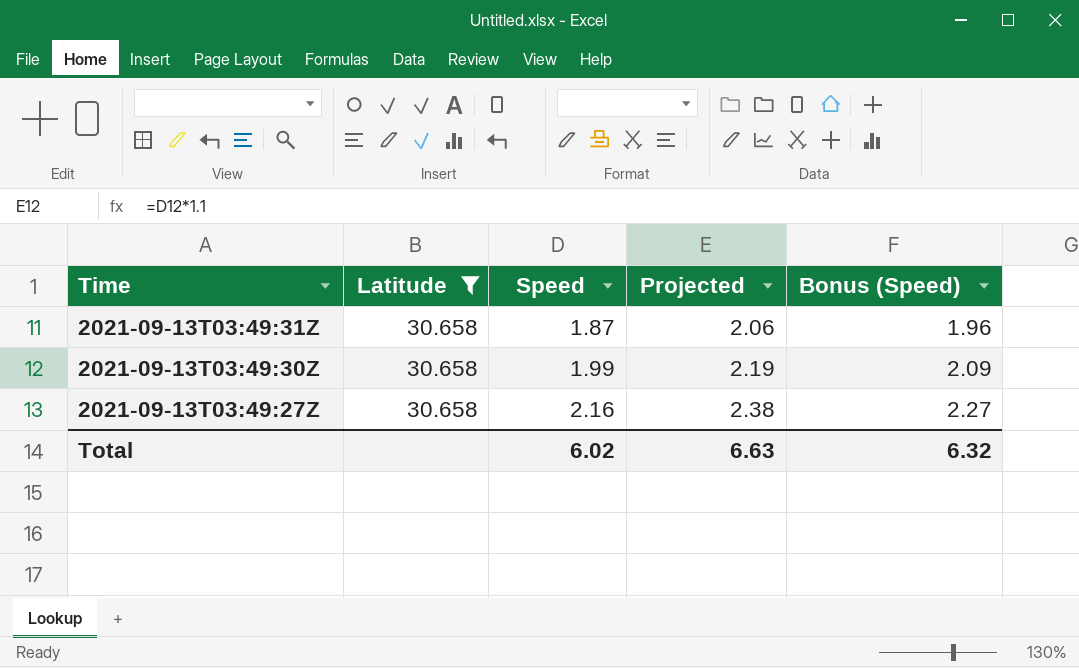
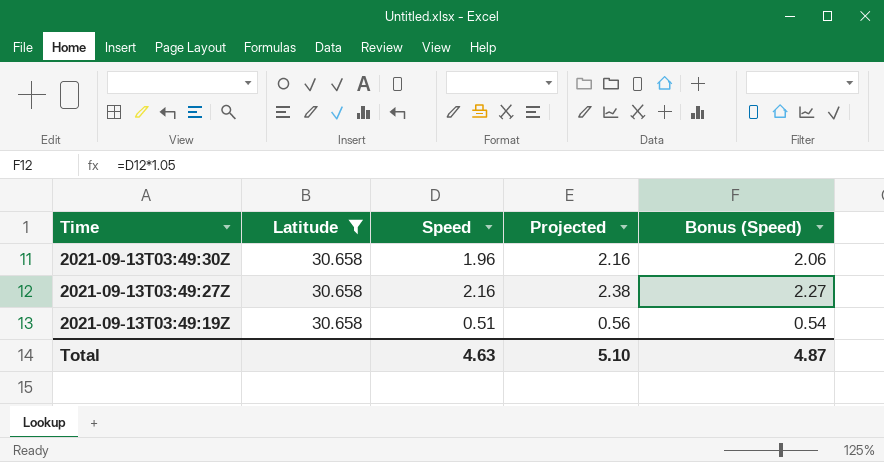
row 2021-09-13T03:49:31Z: 30.658 | 1.87 | 2.06 | 1.96 -> none
2021-09-13T03:49:30Z | Speed: 1.99 -> 1.96
2021-09-13T03:49:30Z | Projected: 2.19 -> 2.16
2021-09-13T03:49:30Z | Bonus (Speed): 2.09 -> 2.06
row 2021-09-13T03:49:19Z: none -> 30.658 | 0.51 | 0.56 | 0.54
Total | Speed: 6.02 -> 4.63
Total | Projected: 6.63 -> 5.10
Total | Bonus (Speed): 6.32 -> 4.87

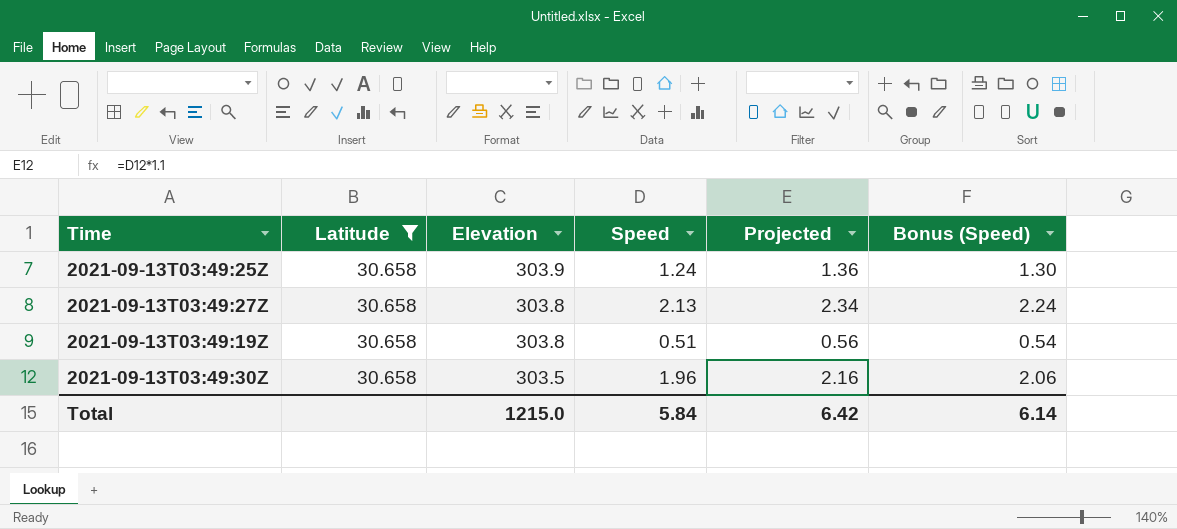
row order: Time descending -> Elevation descending
column Elevation | position: none -> 3
row 2021-09-13T03:49:25Z: none -> 30.658 | 303.9 | 1.24 | 1.36 | 1.30
2021-09-13T03:49:27Z | Speed: 2.16 -> 2.13
2021-09-13T03:49:27Z | Projected: 2.38 -> 2.34
2021-09-13T03:49:27Z | Bonus (Speed): 2.27 -> 2.24
Total | Speed: 4.63 -> 5.84
Total | Projected: 5.10 -> 6.42
Total | Bonus (Speed): 4.87 -> 6.14

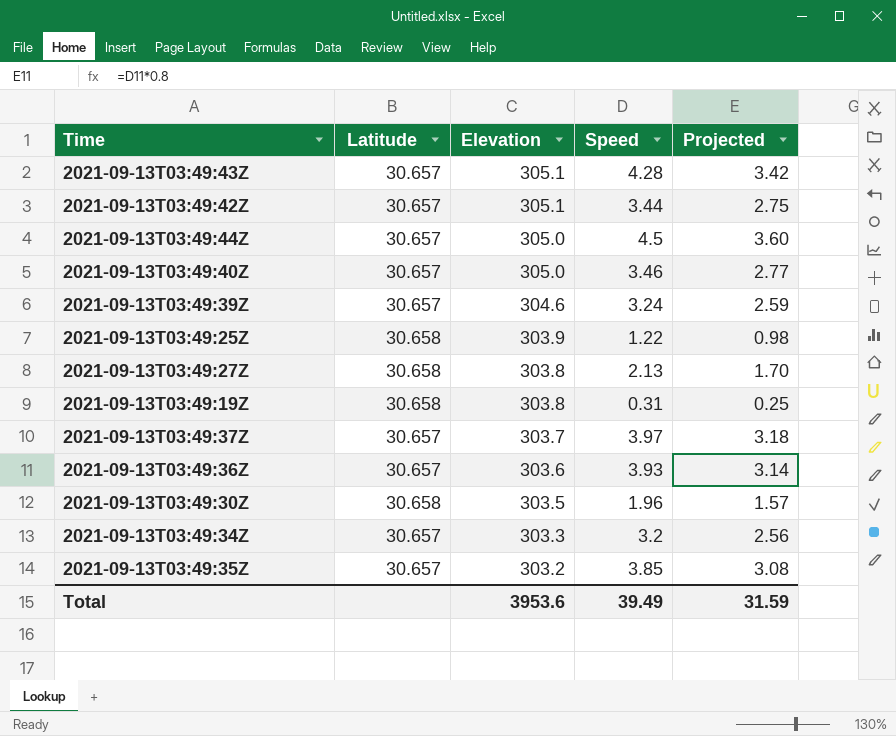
filter: Latitude = 30.658 -> none
column Bonus (Speed) | formula: [Speed] * 1.05 -> none
column Projected | formula: [Speed] * 1.1 -> [Speed] * 0.8
2021-09-13T03:49:25Z | Speed: 1.24 -> 1.22
2021-09-13T03:49:19Z | Speed: 0.51 -> 0.31
Total | Elevation: 1215.0 -> 3953.6
Total | Speed: 5.84 -> 39.49
Total | Projected: 6.42 -> 31.59

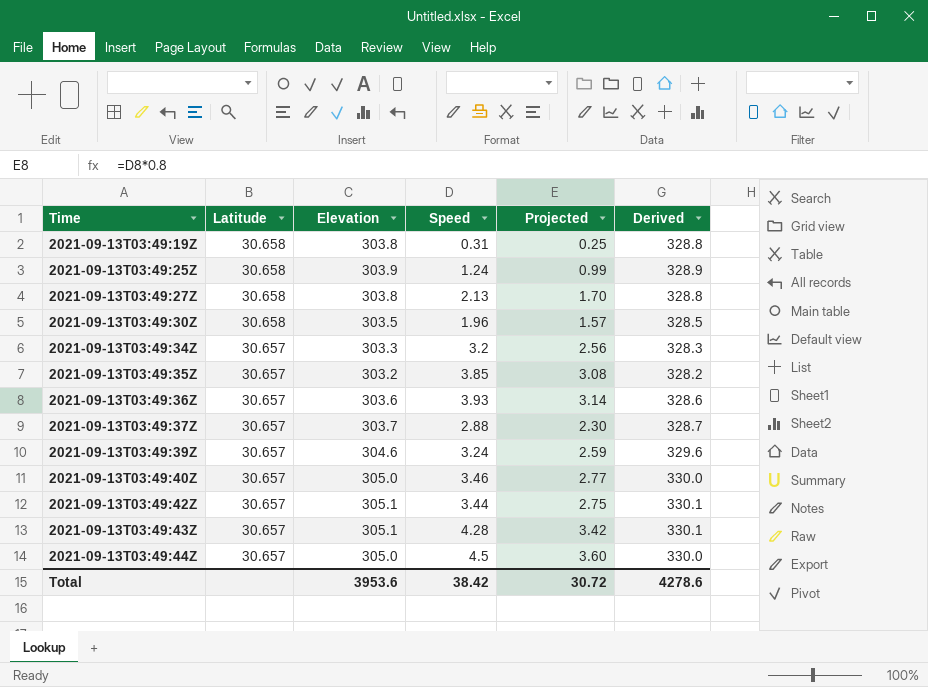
row order: Elevation descending -> Time ascending
column Derived | formula: none -> [Elevation] + 25
2021-09-13T03:49:25Z | Speed: 1.22 -> 1.24
2021-09-13T03:49:25Z | Projected: 0.98 -> 0.99
2021-09-13T03:49:37Z | Speed: 3.97 -> 2.88
2021-09-13T03:49:37Z | Projected: 3.18 -> 2.30
Total | Speed: 39.49 -> 38.42
Total | Projected: 31.59 -> 30.72

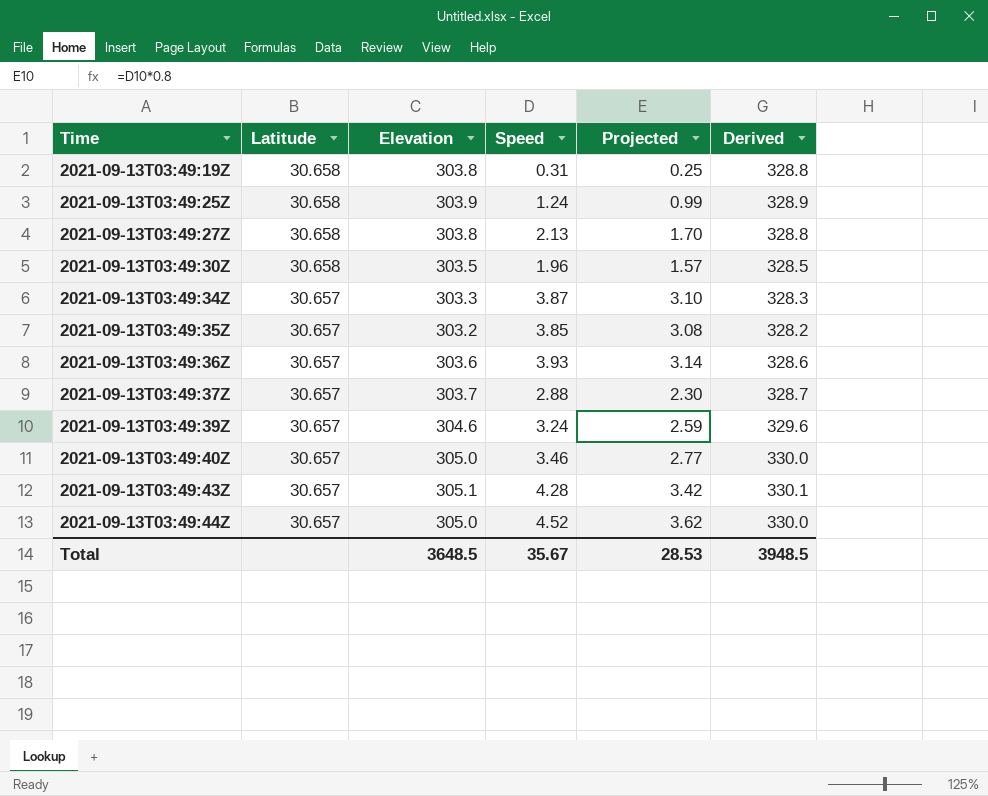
row 2021-09-13T03:49:42Z: 30.657 | 305.1 | 3.44 | 2.75 | 330.1 -> none
2021-09-13T03:49:34Z | Speed: 3.2 -> 3.87
2021-09-13T03:49:34Z | Projected: 2.56 -> 3.10
2021-09-13T03:49:44Z | Speed: 4.5 -> 4.52
2021-09-13T03:49:44Z | Projected: 3.60 -> 3.62
Total | Elevation: 3953.6 -> 3648.5
Total | Speed: 38.42 -> 35.67
Total | Projected: 30.72 -> 28.53
Total | Derived: 4278.6 -> 3948.5

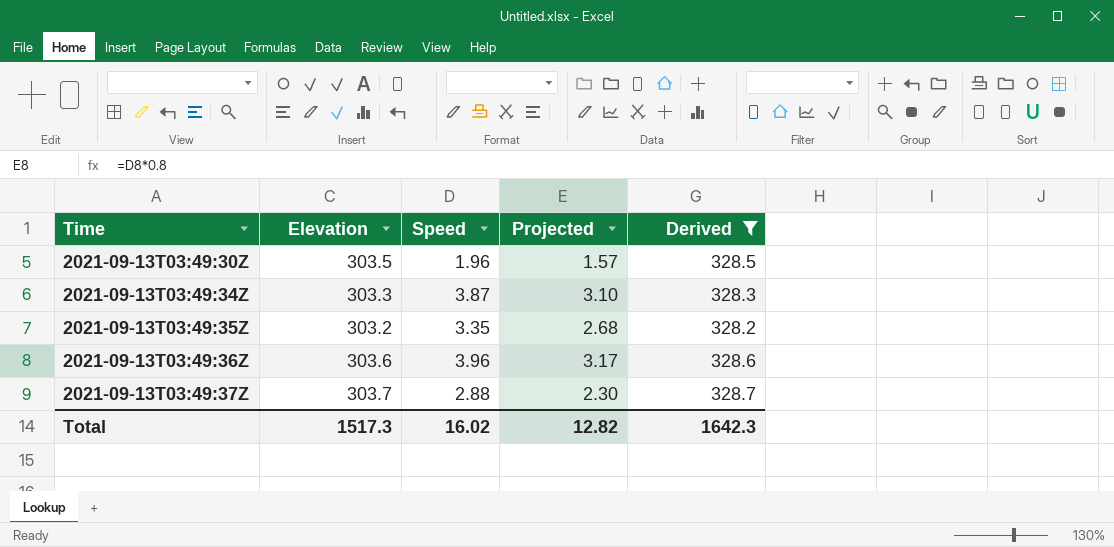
filter: none -> Derived <= 328.7
column Latitude | position: 2 -> none
2021-09-13T03:49:35Z | Speed: 3.85 -> 3.35
2021-09-13T03:49:35Z | Projected: 3.08 -> 2.68
2021-09-13T03:49:36Z | Speed: 3.93 -> 3.96
2021-09-13T03:49:36Z | Projected: 3.14 -> 3.17
Total | Elevation: 3648.5 -> 1517.3
Total | Speed: 35.67 -> 16.02
Total | Projected: 28.53 -> 12.82
Total | Derived: 3948.5 -> 1642.3

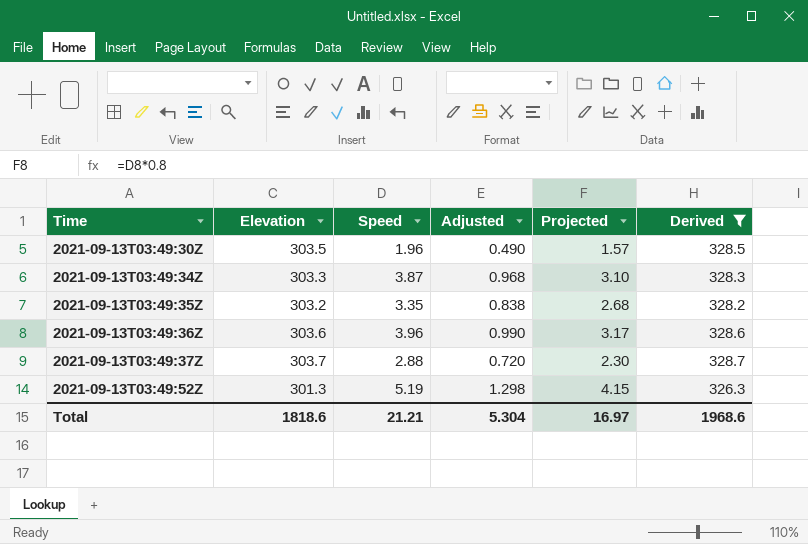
column Adjusted | formula: none -> [Speed] * 0.25
row 2021-09-13T03:49:52Z: none -> 301.3 | 5.19 | 1.298 | 4.15 | 326.3
Total | Elevation: 1517.3 -> 1818.6
Total | Speed: 16.02 -> 21.21
Total | Projected: 12.82 -> 16.97
Total | Derived: 1642.3 -> 1968.6

